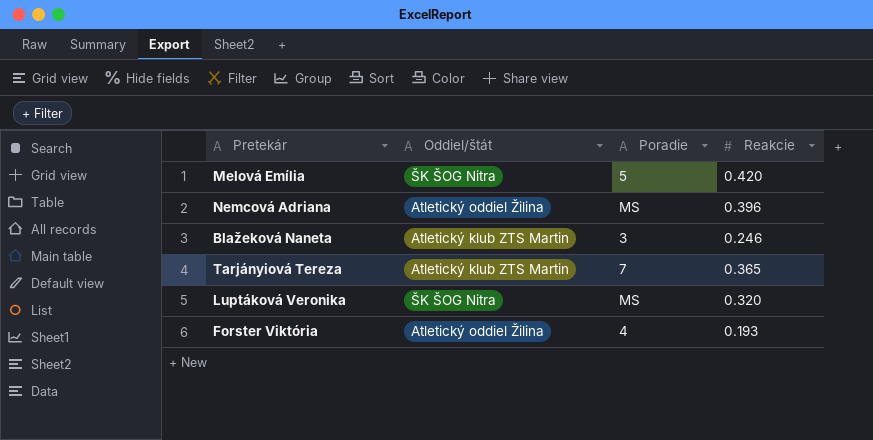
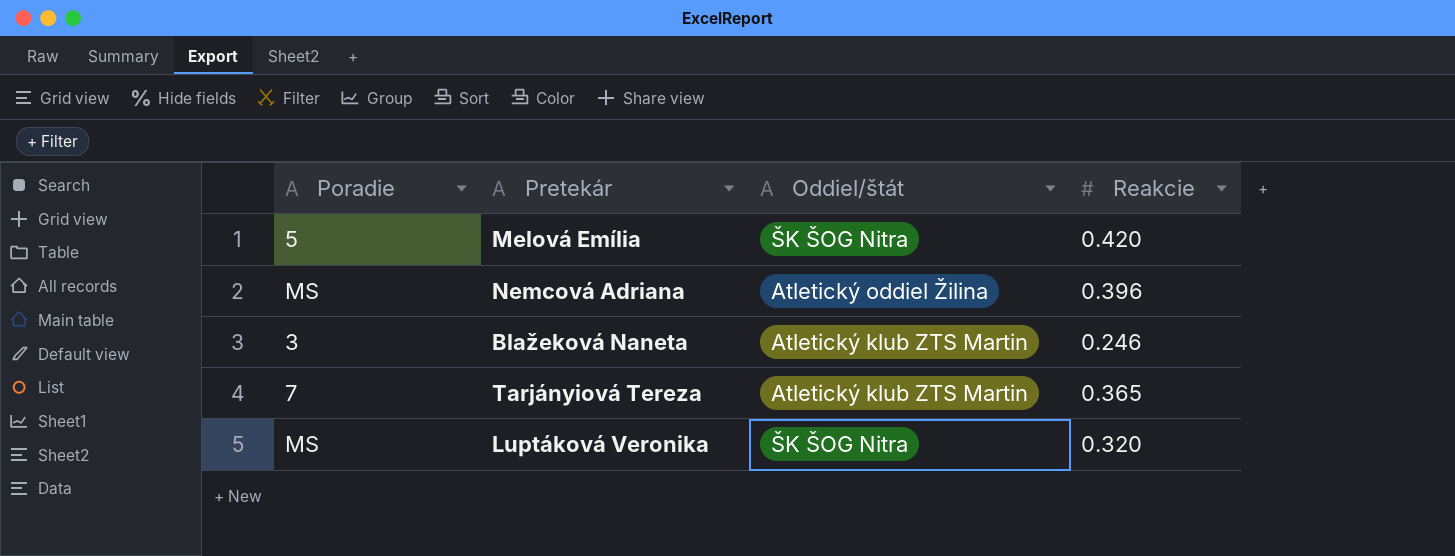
column Poradie | position: 3 -> 1
row Forster Viktória: Atletický oddiel Žilina | 4 | 0.193 -> none

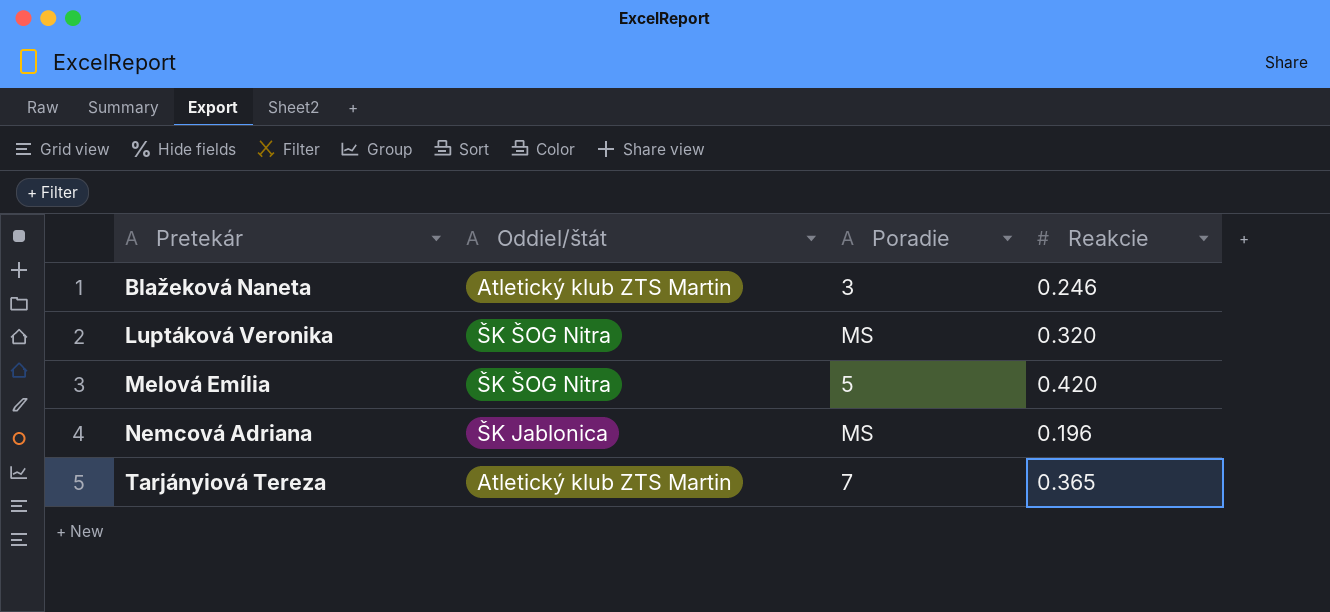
row order: none -> Pretekár ascending
column Poradie | position: 1 -> 3
Nemcová Adriana | Oddiel/štát: Atletický oddiel Žilina -> ŠK Jablonica
Nemcová Adriana | Reakcie: 0.396 -> 0.196

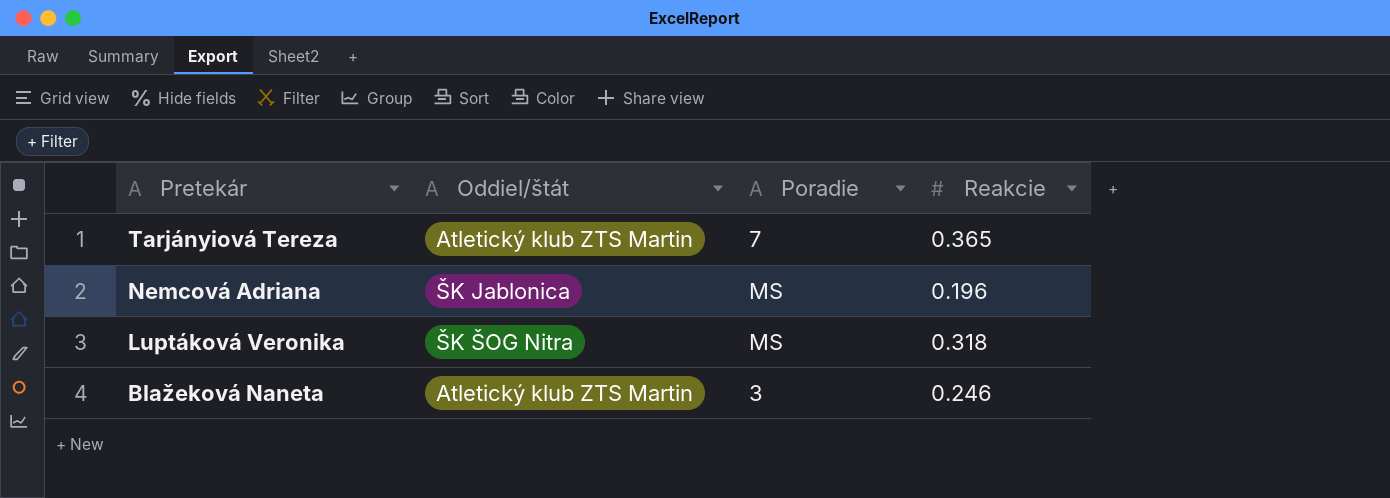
row order: Pretekár ascending -> Pretekár descending
row Melová Emília: ŠK ŠOG Nitra | 5 | 0.420 -> none
Luptáková Veronika | Reakcie: 0.320 -> 0.318

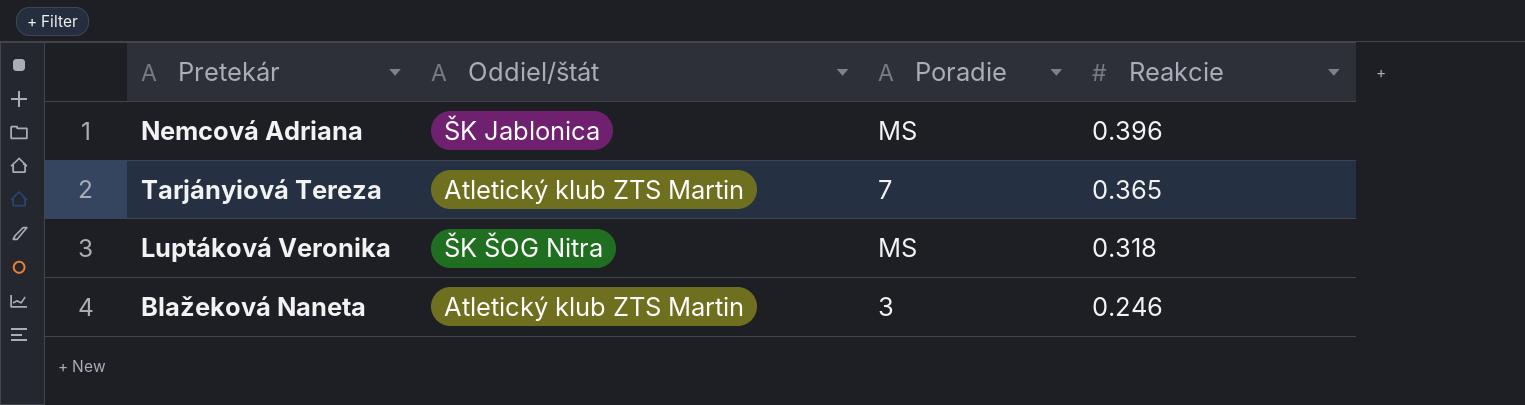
row order: Pretekár descending -> Reakcie descending
Nemcová Adriana | Reakcie: 0.196 -> 0.396

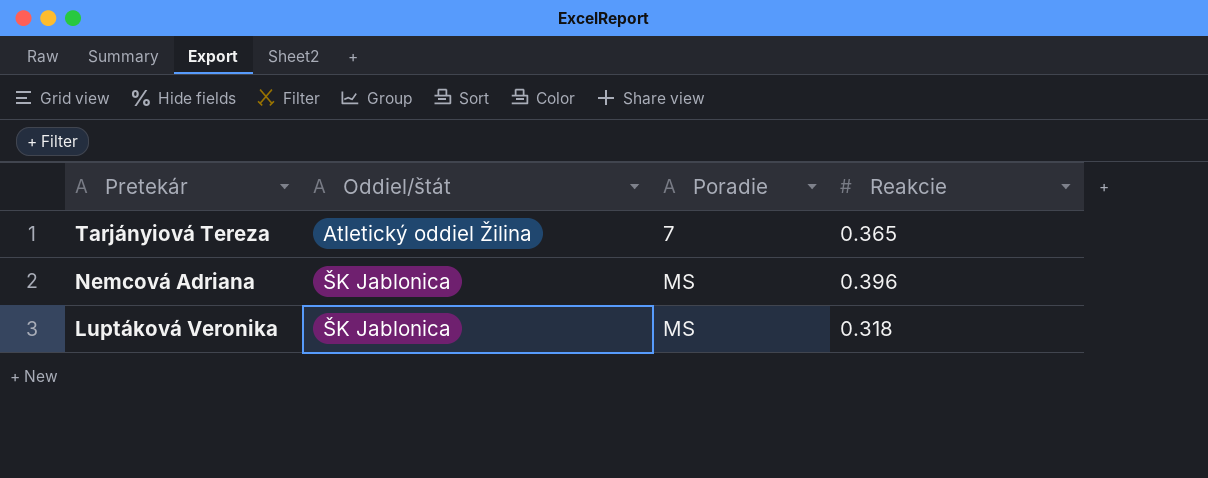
row order: Reakcie descending -> Pretekár descending
row Blažeková Naneta: Atletický klub ZTS Martin | 3 | 0.246 -> none
Tarjányiová Tereza | Oddiel/štát: Atletický klub ZTS Martin -> Atletický oddiel Žilina
Luptáková Veronika | Oddiel/štát: ŠK ŠOG Nitra -> ŠK Jablonica

